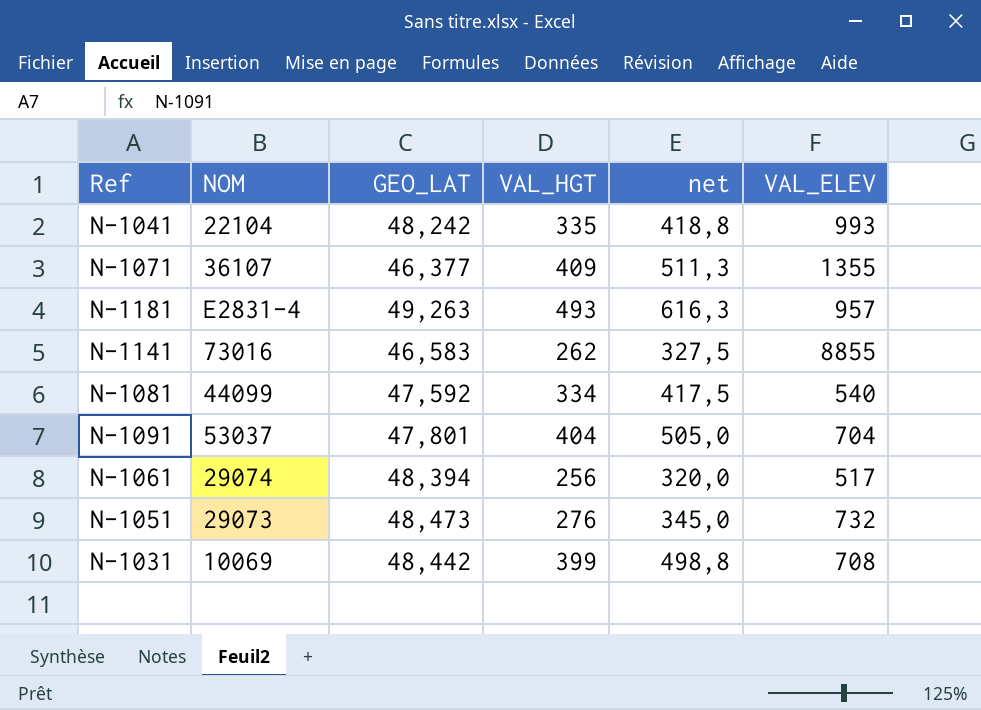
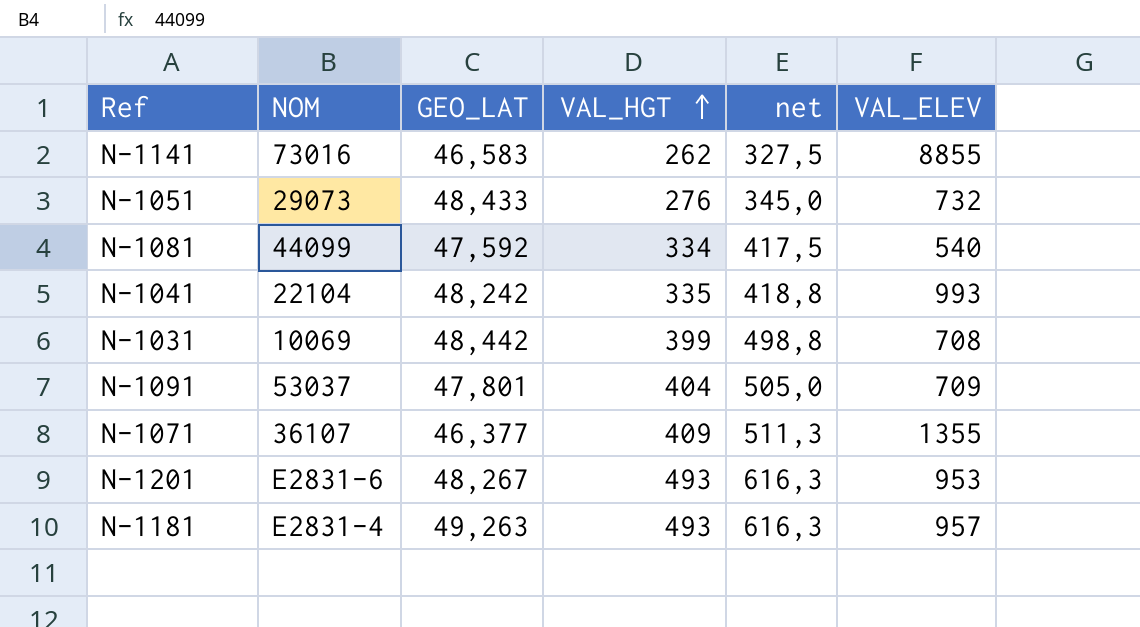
row order: none -> VAL_HGT ascending
row N-1061: 29074 | 48,394 | 256 | 320,0 | 517 -> none
N-1051 | GEO_LAT: 48,473 -> 48,433
N-1091 | VAL_ELEV: 704 -> 709
row N-1201: none -> E2831-6 | 48,267 | 493 | 616,3 | 953

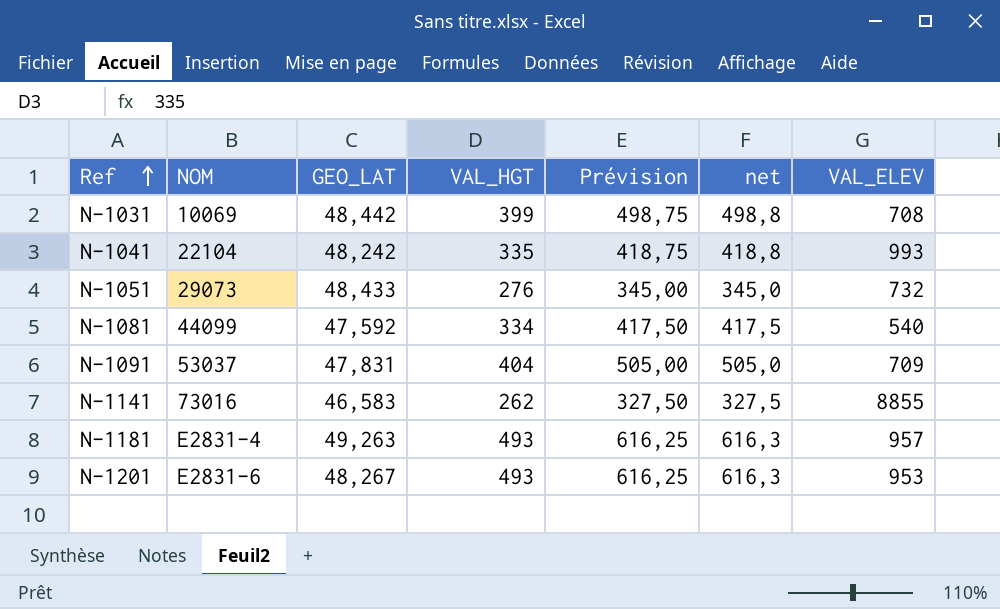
row order: VAL_HGT ascending -> Ref ascending
column Prévision | formula: none -> [VAL_HGT] * 1,25
row N-1071: 36107 | 46,377 | 409 | 511,3 | 1355 -> none
N-1091 | GEO_LAT: 47,801 -> 47,831

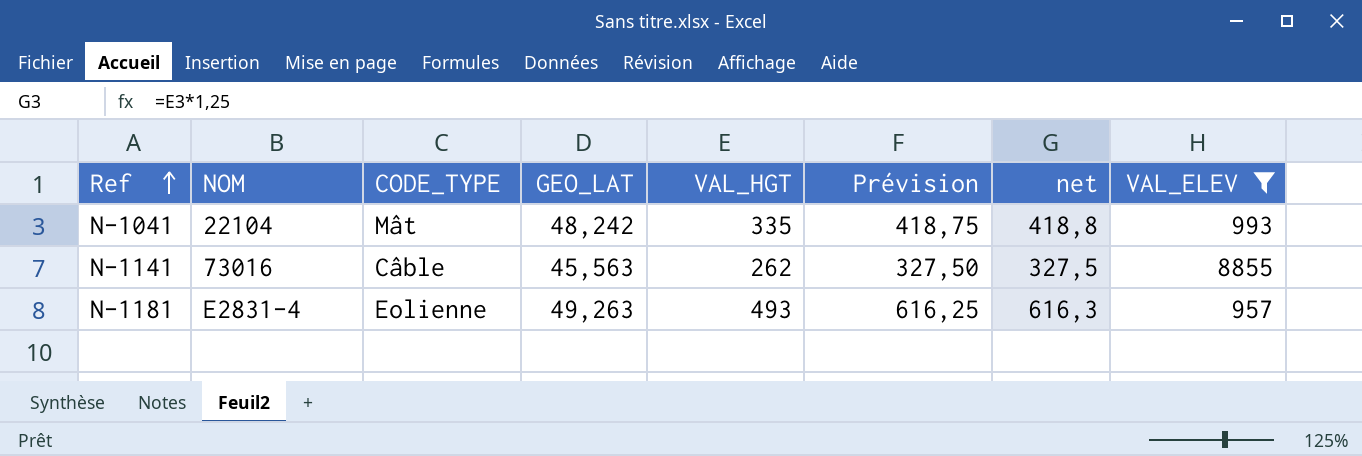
filter: none -> VAL_ELEV >= 957
column CODE_TYPE | position: none -> 3
N-1141 | GEO_LAT: 46,583 -> 45,563

